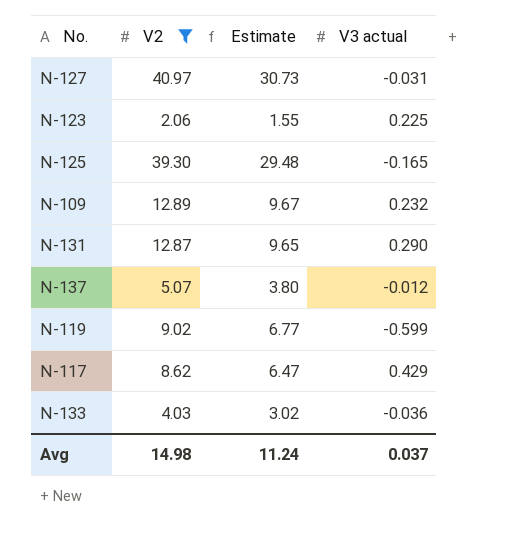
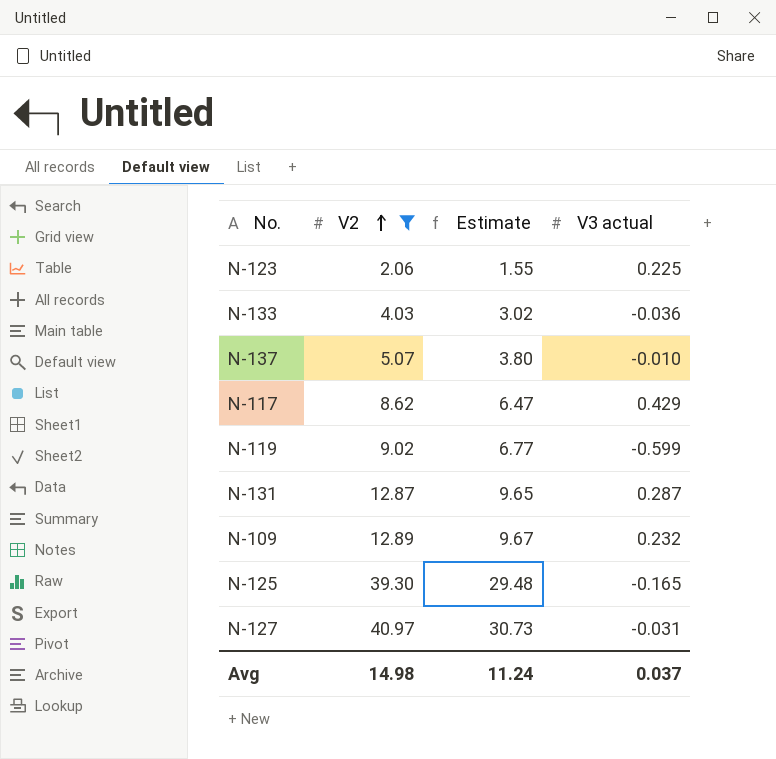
row order: none -> V2 ascending
N-137 | V3 actual: -0.012 -> -0.010
N-131 | V3 actual: 0.290 -> 0.287

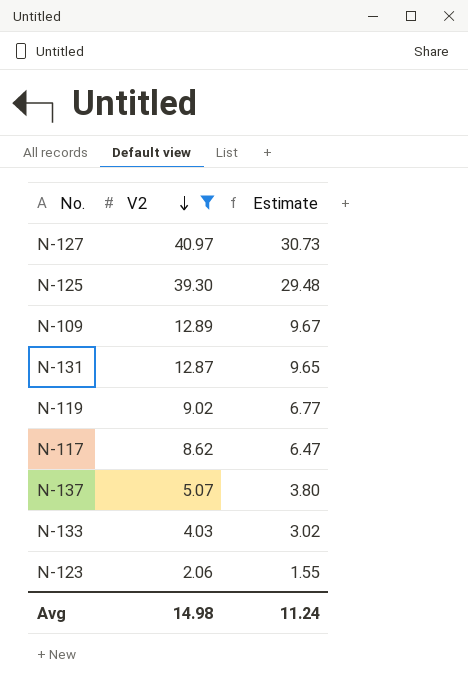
row order: V2 ascending -> V2 descending
column V3 actual | position: 4 -> none

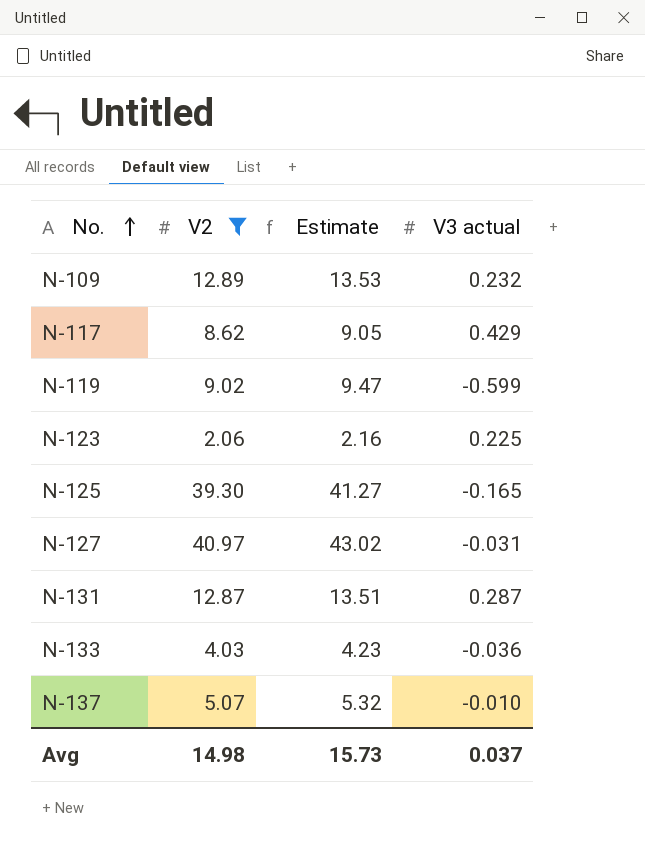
row order: V2 descending -> No. ascending
column Estimate | formula: [V2] * 0.75 -> [V2] * 1.05
column V3 actual | position: none -> 4
Avg | Estimate: 11.24 -> 15.73

